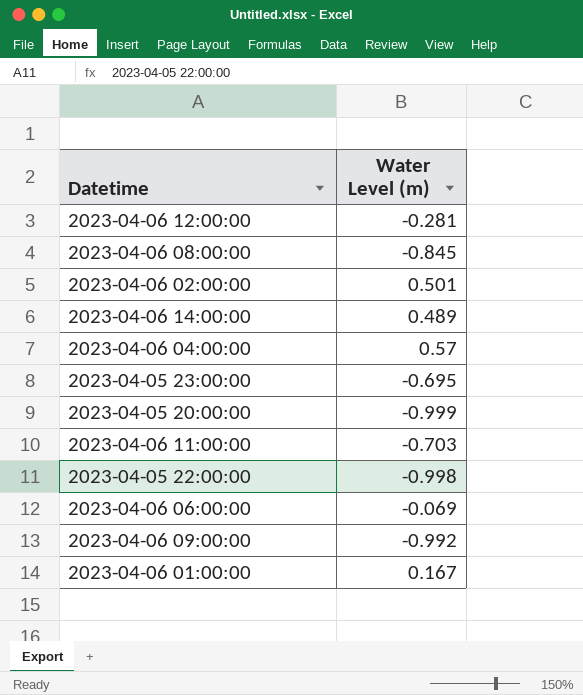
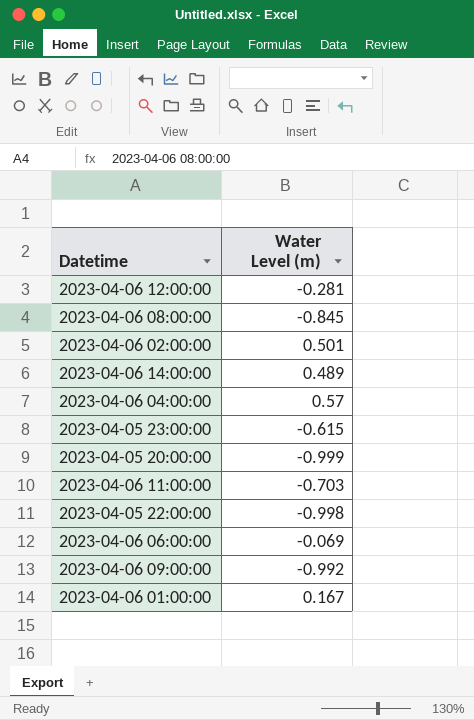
2023-04-05 23:00:00 | Water Level (m): -0.695 -> -0.615

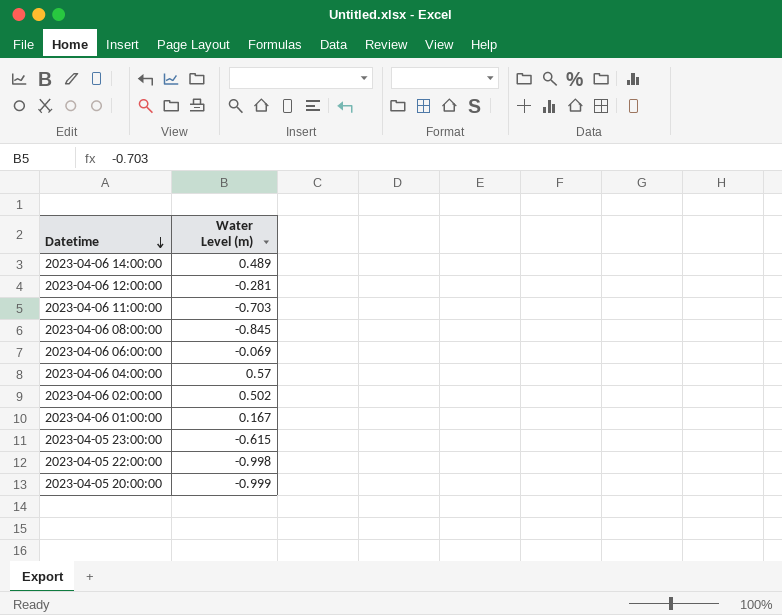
row order: none -> Datetime descending
row 2023-04-06 09:00:00: -0.992 -> none
2023-04-06 02:00:00 | Water Level (m): 0.501 -> 0.502

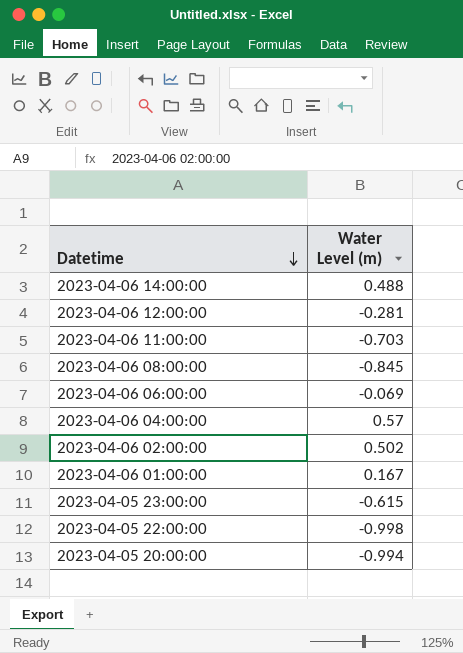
2023-04-06 14:00:00 | Water Level (m): 0.489 -> 0.488
2023-04-05 20:00:00 | Water Level (m): -0.999 -> -0.994

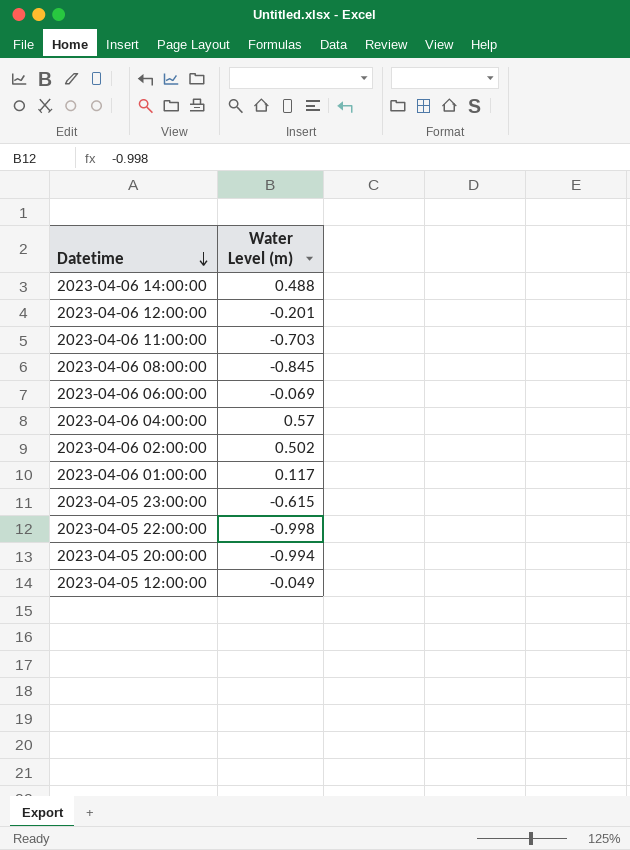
2023-04-06 12:00:00 | Water Level (m): -0.281 -> -0.201
2023-04-06 01:00:00 | Water Level (m): 0.167 -> 0.117
row 2023-04-05 12:00:00: none -> -0.049

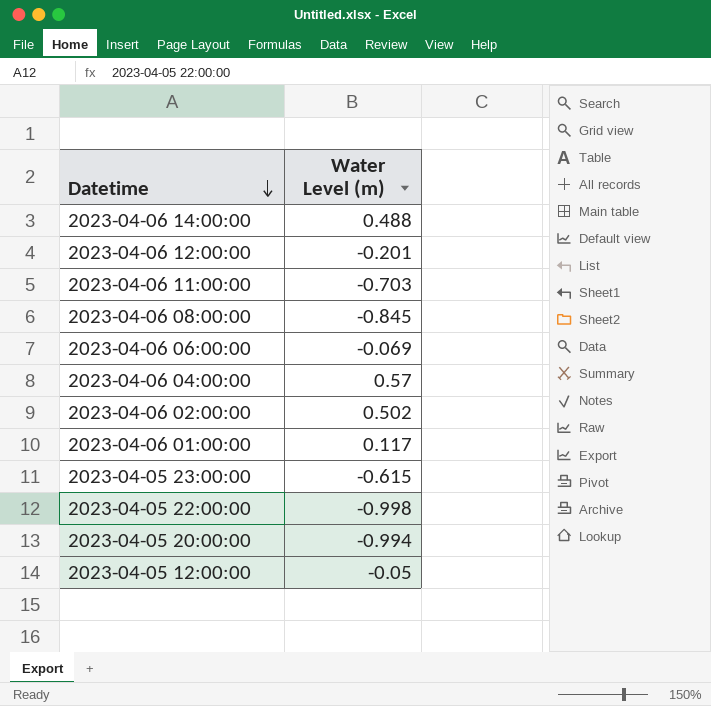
2023-04-05 12:00:00 | Water Level (m): -0.049 -> -0.05

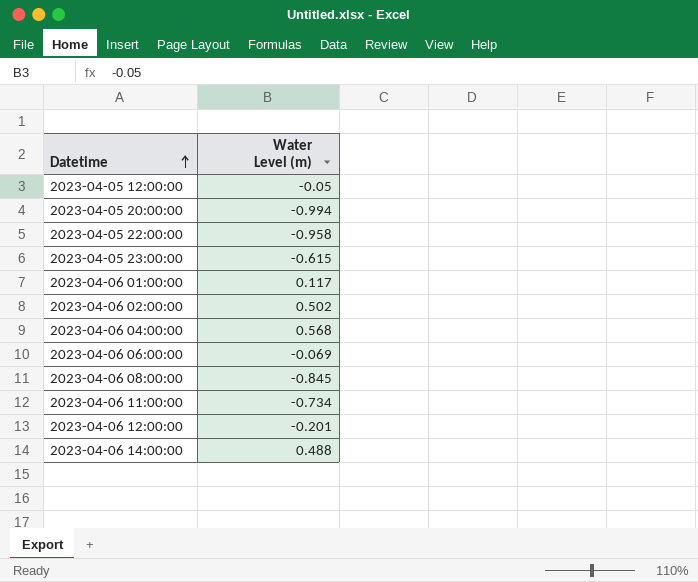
row order: Datetime descending -> Datetime ascending
2023-04-05 22:00:00 | Water Level (m): -0.998 -> -0.958
2023-04-06 04:00:00 | Water Level (m): 0.57 -> 0.568
2023-04-06 11:00:00 | Water Level (m): -0.703 -> -0.734

